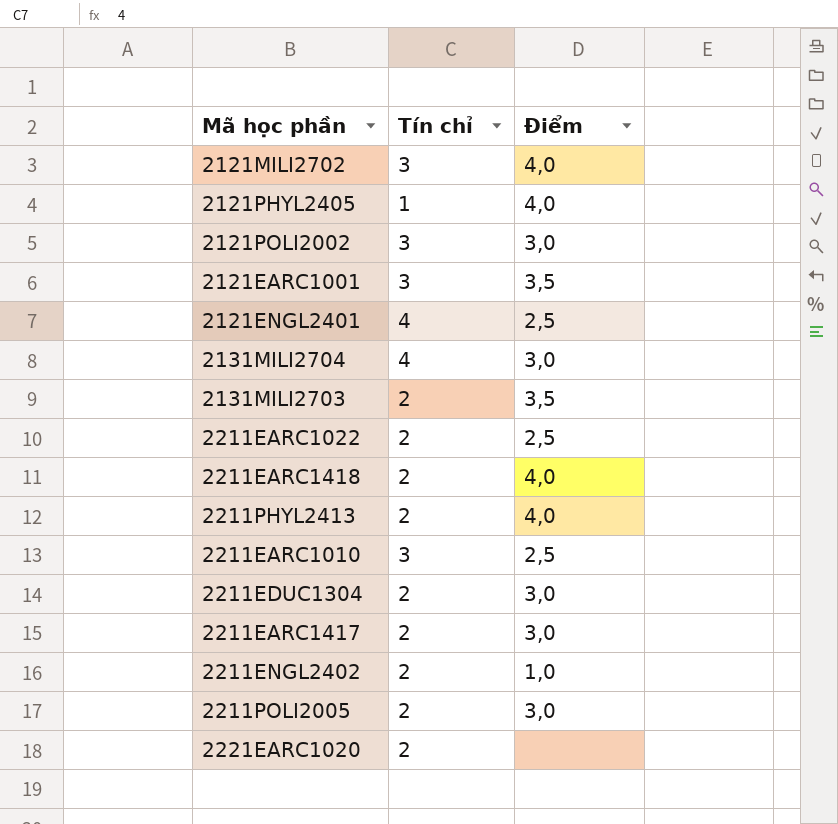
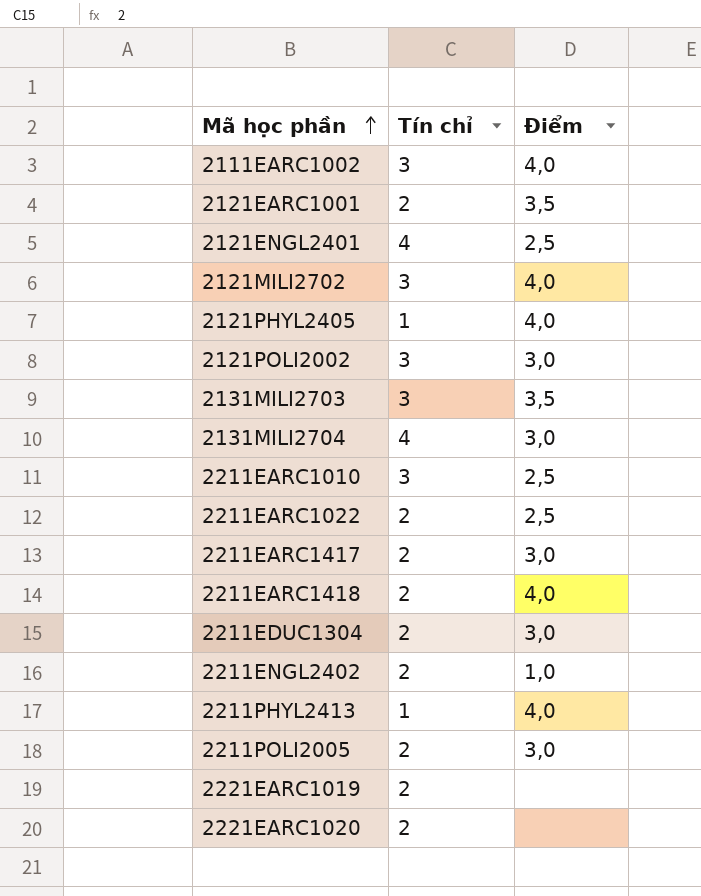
row order: none -> Mã học phần ascending
row 2111EARC1002: none -> 3 | 4,0
2121EARC1001 | Tín chỉ: 3 -> 2
2131MILI2703 | Tín chỉ: 2 -> 3
2211PHYL2413 | Tín chỉ: 2 -> 1
row 2221EARC1019: none -> 2 | none

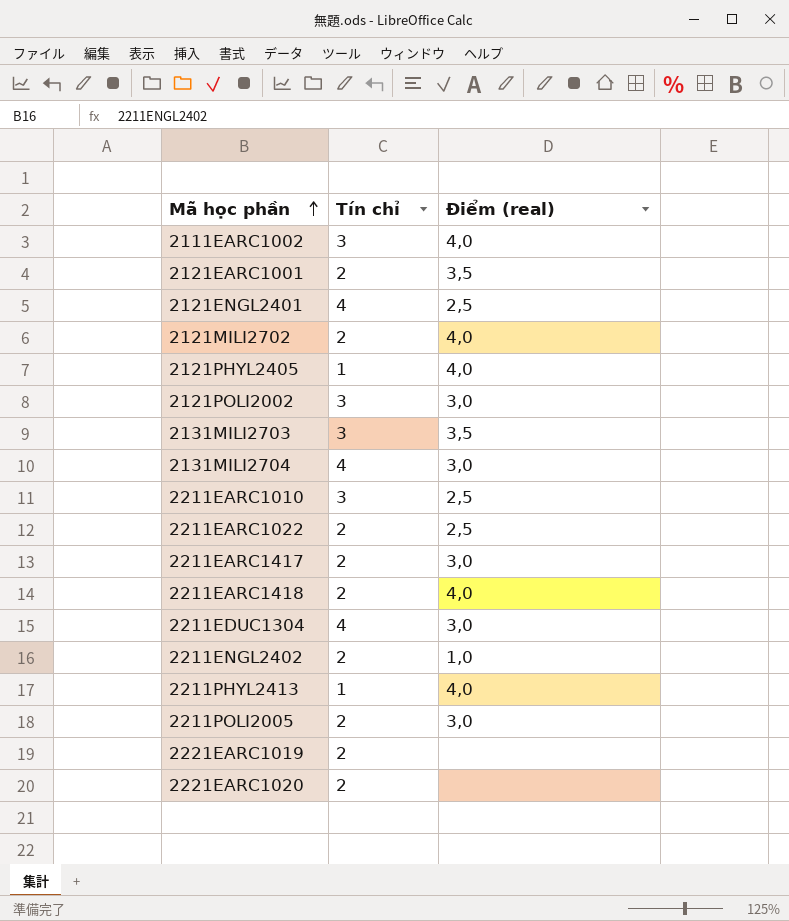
column name: Điểm -> Điểm (real)
2121MILI2702 | Tín chỉ: 3 -> 2
2211EDUC1304 | Tín chỉ: 2 -> 4

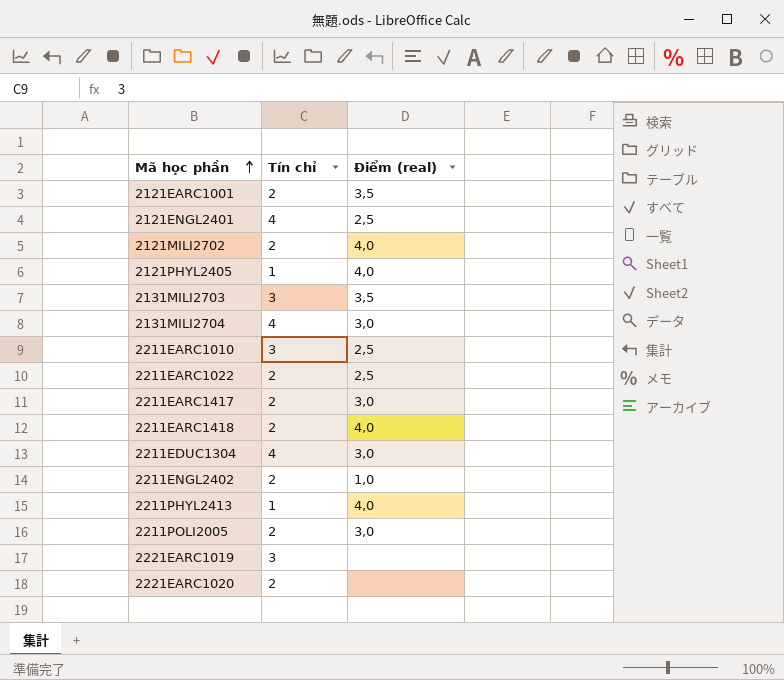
row 2111EARC1002: 3 | 4,0 -> none
row 2121POLI2002: 3 | 3,0 -> none
2221EARC1019 | Tín chỉ: 2 -> 3

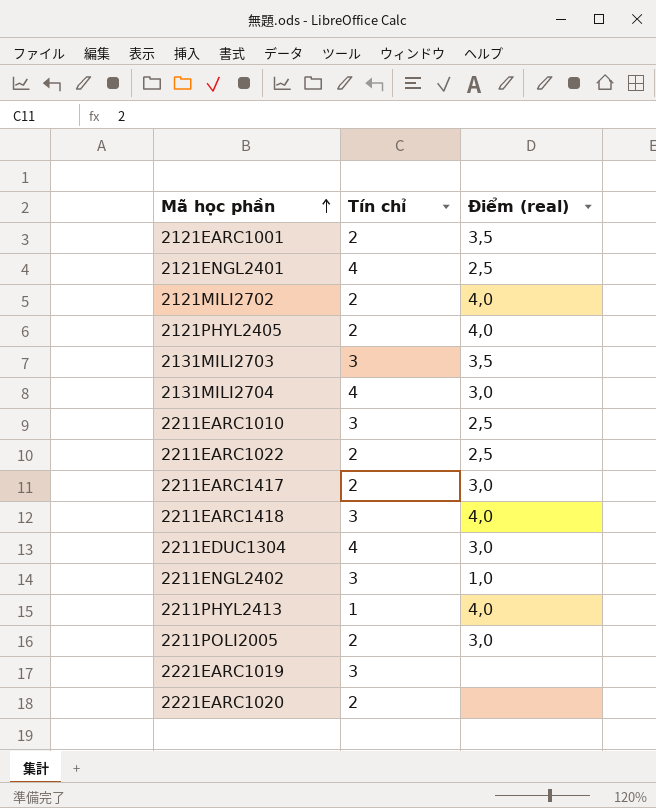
2121PHYL2405 | Tín chỉ: 1 -> 2
2211EARC1418 | Tín chỉ: 2 -> 3
2211ENGL2402 | Tín chỉ: 2 -> 3

